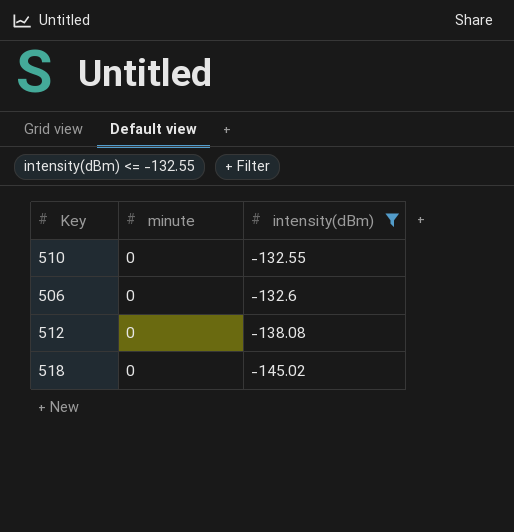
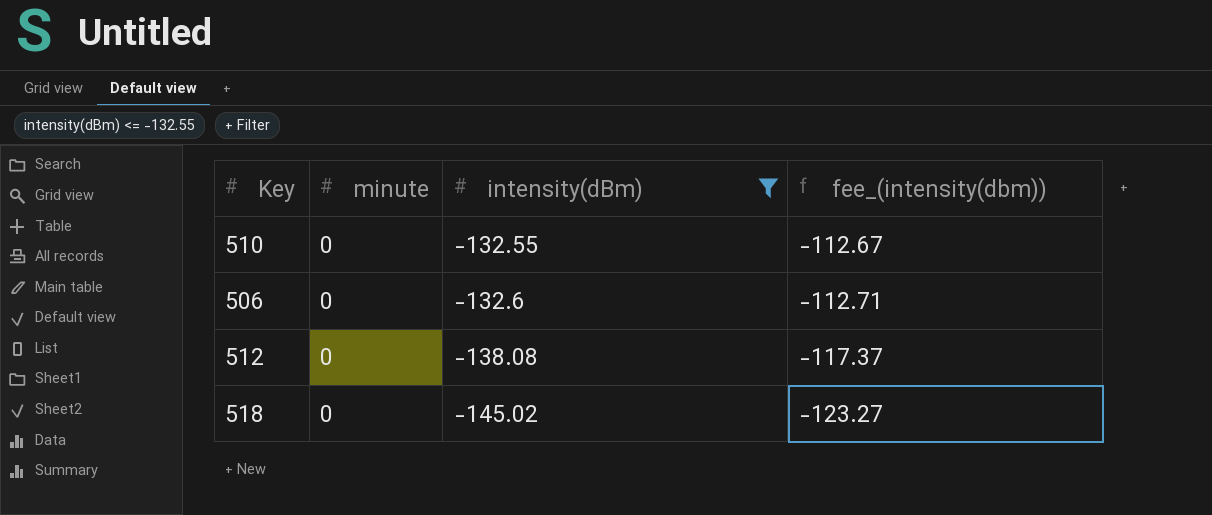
column fee_(intensity(dbm)) | formula: none -> [intensity(dBm)] * 0.85

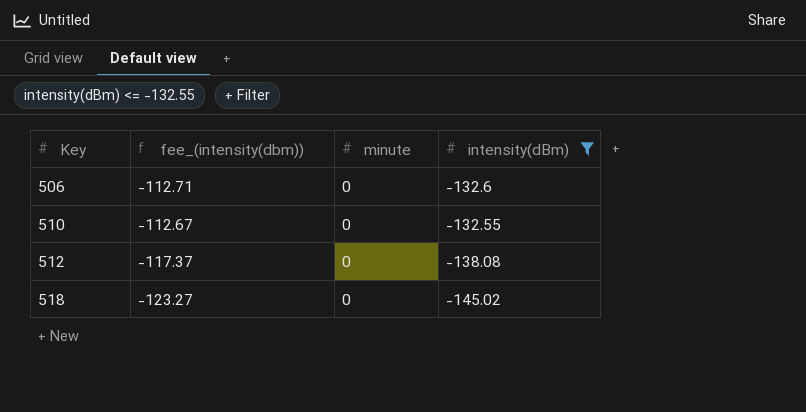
row order: intensity(dBm) descending -> Key ascending
column fee_(intensity(dbm)) | position: 4 -> 2

